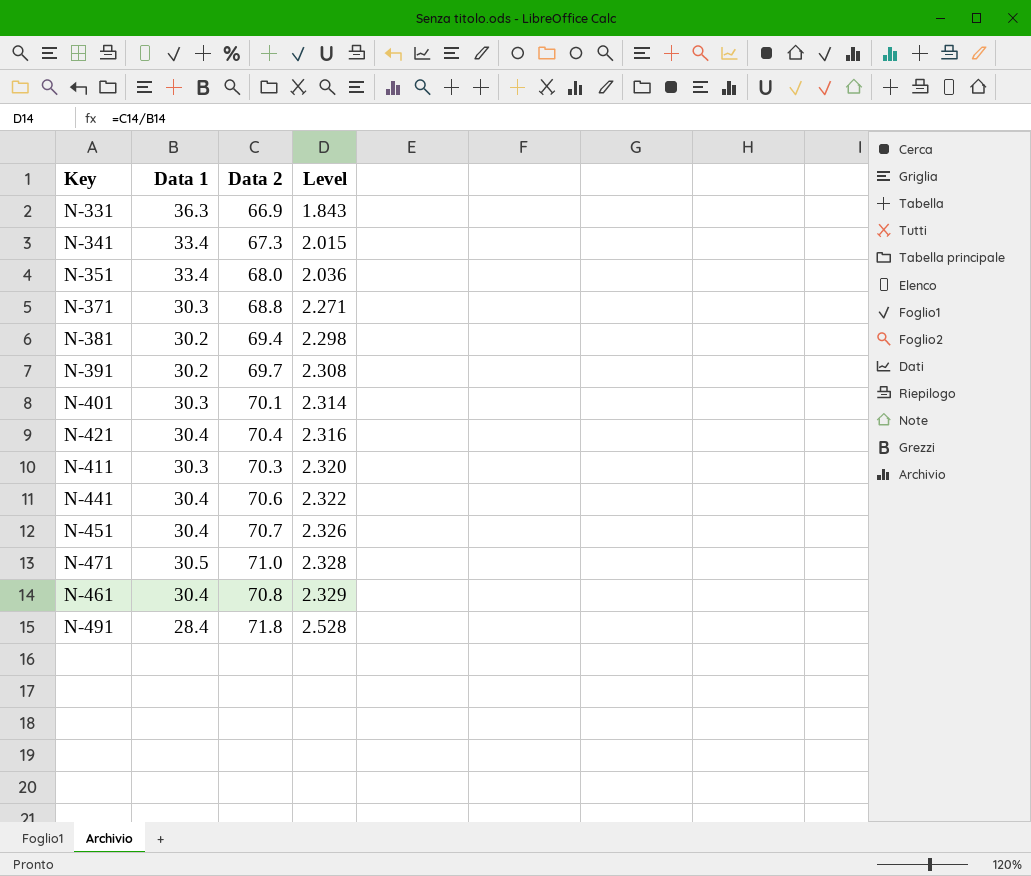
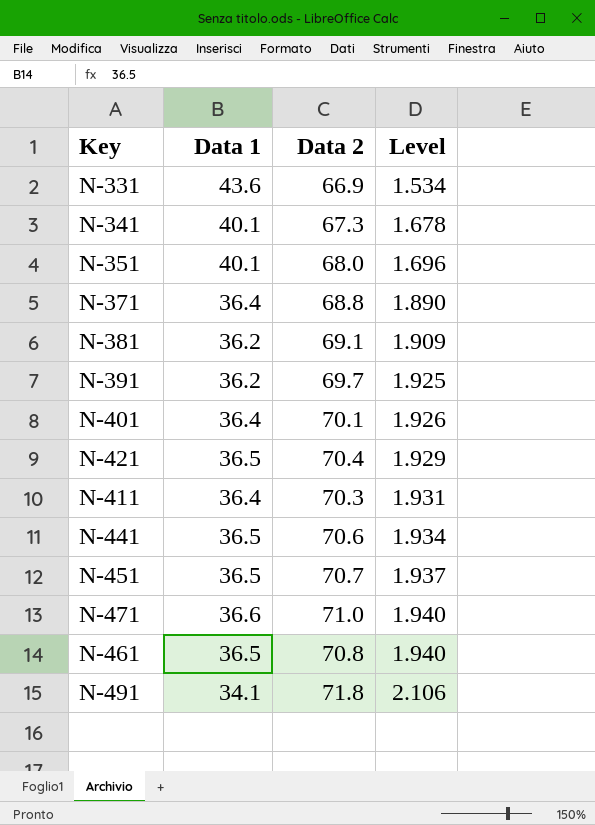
N-331 | Data 1: 36.3 -> 43.6
N-331 | Level: 1.843 -> 1.534
N-341 | Data 1: 33.4 -> 40.1
N-341 | Level: 2.015 -> 1.678
N-351 | Data 1: 33.4 -> 40.1
N-351 | Level: 2.036 -> 1.696
N-371 | Data 1: 30.3 -> 36.4
N-371 | Level: 2.271 -> 1.890
N-381 | Data 1: 30.2 -> 36.2
N-381 | Data 2: 69.4 -> 69.1
N-381 | Level: 2.298 -> 1.909
N-391 | Data 1: 30.2 -> 36.2
N-391 | Level: 2.308 -> 1.925
N-401 | Data 1: 30.3 -> 36.4
N-401 | Level: 2.314 -> 1.926
N-421 | Data 1: 30.4 -> 36.5
N-421 | Level: 2.316 -> 1.929
N-411 | Data 1: 30.3 -> 36.4
N-411 | Level: 2.320 -> 1.931
N-441 | Data 1: 30.4 -> 36.5
N-441 | Level: 2.322 -> 1.934
N-451 | Data 1: 30.4 -> 36.5
N-451 | Level: 2.326 -> 1.937
N-471 | Data 1: 30.5 -> 36.6
N-471 | Level: 2.328 -> 1.940
N-461 | Data 1: 30.4 -> 36.5
N-461 | Level: 2.329 -> 1.940
N-491 | Data 1: 28.4 -> 34.1
N-491 | Level: 2.528 -> 2.106

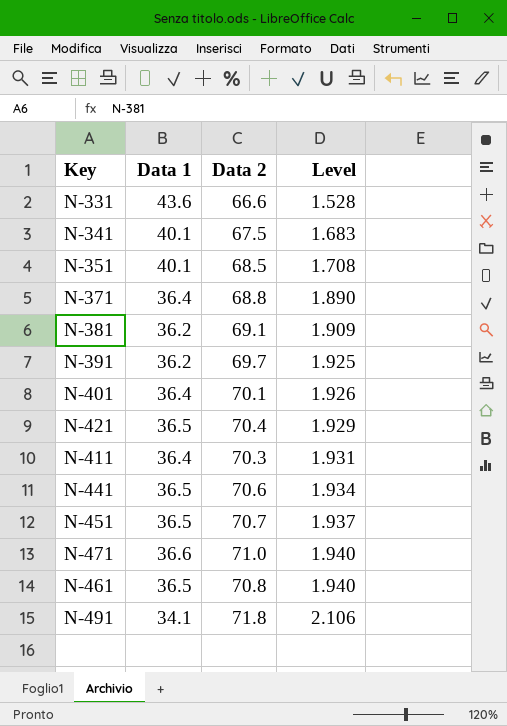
N-331 | Data 2: 66.9 -> 66.6
N-331 | Level: 1.534 -> 1.528
N-341 | Data 2: 67.3 -> 67.5
N-341 | Level: 1.678 -> 1.683
N-351 | Data 2: 68.0 -> 68.5
N-351 | Level: 1.696 -> 1.708

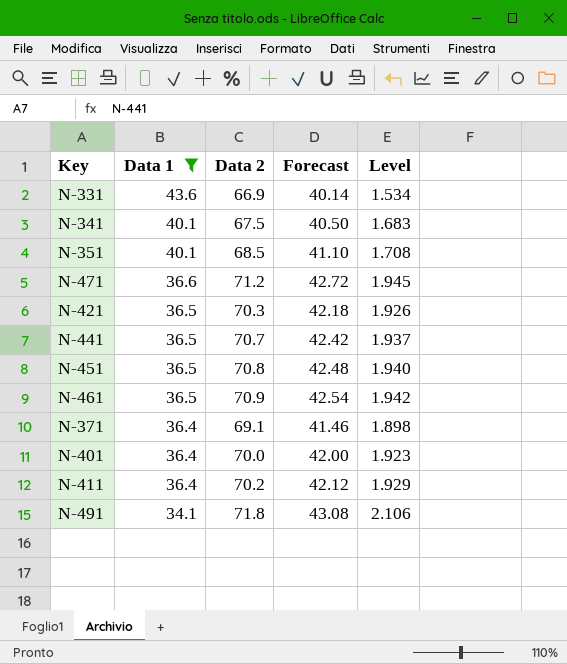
filter: none -> Data 1 != 36.2
row order: Level ascending -> Data 1 descending
column Forecast | formula: none -> [Data 2] * 0.6
N-331 | Data 2: 66.6 -> 66.9
N-331 | Level: 1.528 -> 1.534
N-471 | Data 2: 71.0 -> 71.2
N-471 | Level: 1.940 -> 1.945
N-421 | Data 2: 70.4 -> 70.3
N-421 | Level: 1.929 -> 1.926
N-441 | Data 2: 70.6 -> 70.7
N-441 | Level: 1.934 -> 1.937
N-451 | Data 2: 70.7 -> 70.8
N-451 | Level: 1.937 -> 1.940
N-461 | Data 2: 70.8 -> 70.9
N-461 | Level: 1.940 -> 1.942
N-371 | Data 2: 68.8 -> 69.1
N-371 | Level: 1.890 -> 1.898
N-401 | Data 2: 70.1 -> 70.0
N-401 | Level: 1.926 -> 1.923
N-411 | Data 2: 70.3 -> 70.2
N-411 | Level: 1.931 -> 1.929

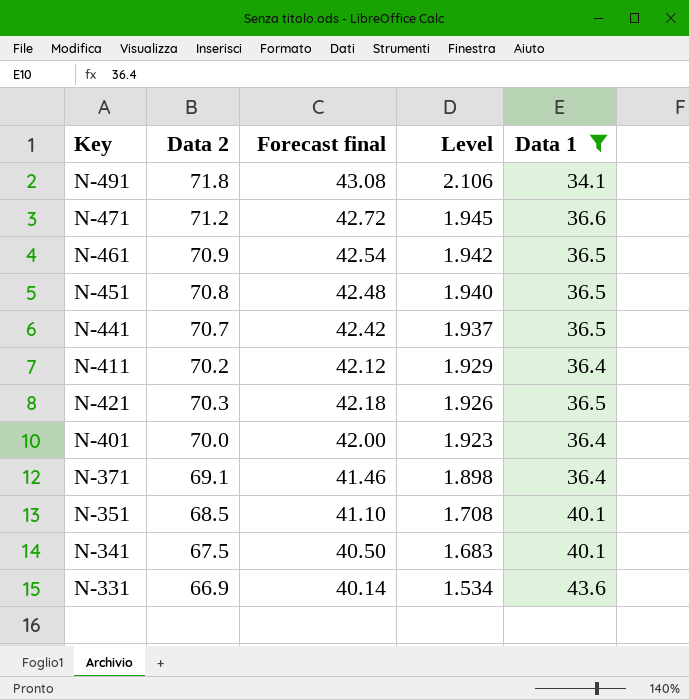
row order: Data 1 descending -> Level descending
column name: Forecast -> Forecast final
column Data 1 | position: 2 -> 5

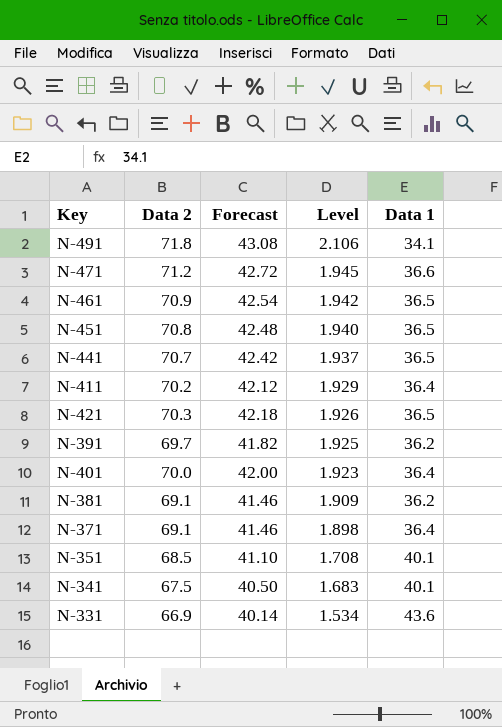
filter: Data 1 != 36.2 -> none
column name: Forecast final -> Forecast

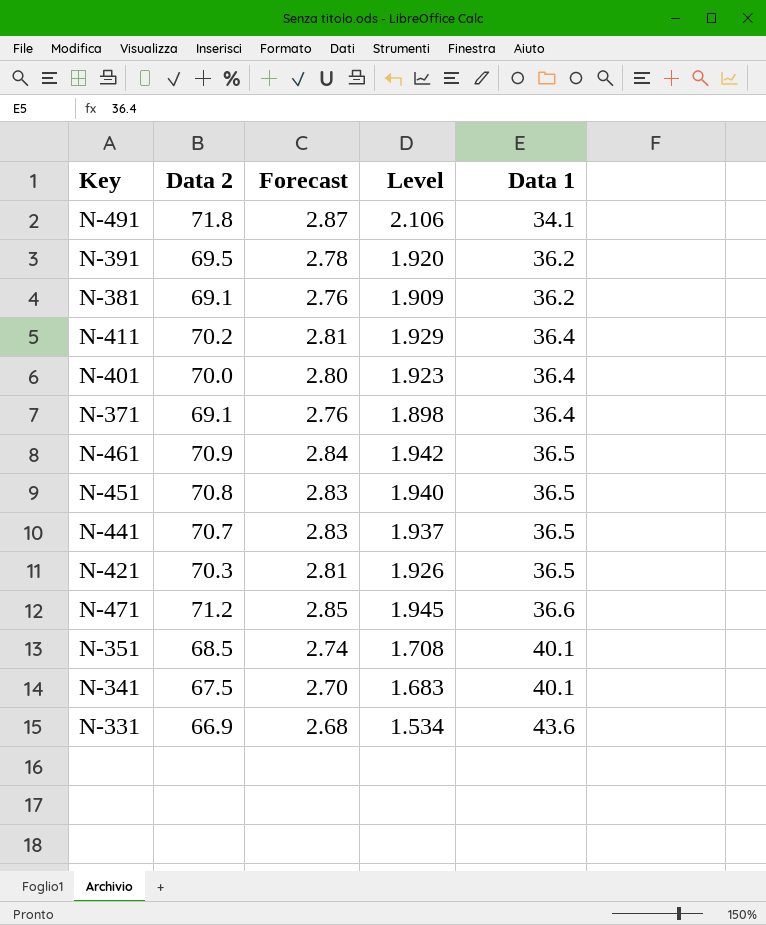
row order: Level descending -> Data 1 ascending
column Forecast | formula: [Data 2] * 0.6 -> [Data 2] * 0.04
N-391 | Data 2: 69.7 -> 69.5
N-391 | Level: 1.925 -> 1.920

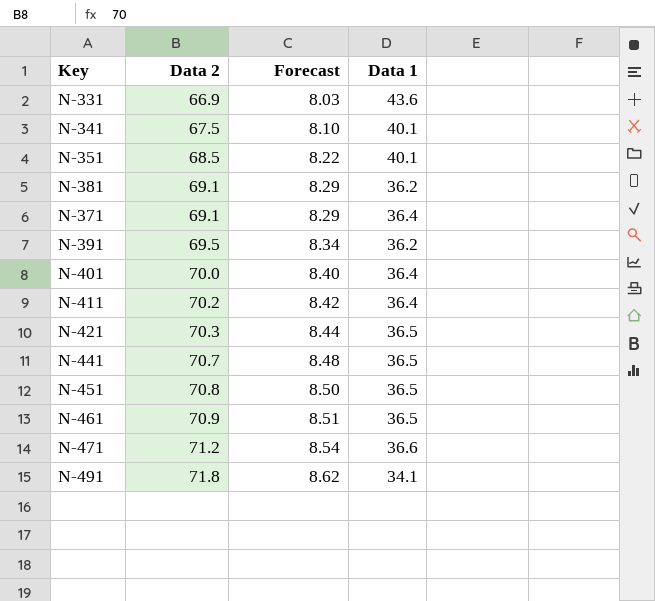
row order: Data 1 ascending -> Data 2 ascending
column Level | formula: [Data 2] / [Data 1] -> none
column Forecast | formula: [Data 2] * 0.04 -> [Data 2] * 0.12

